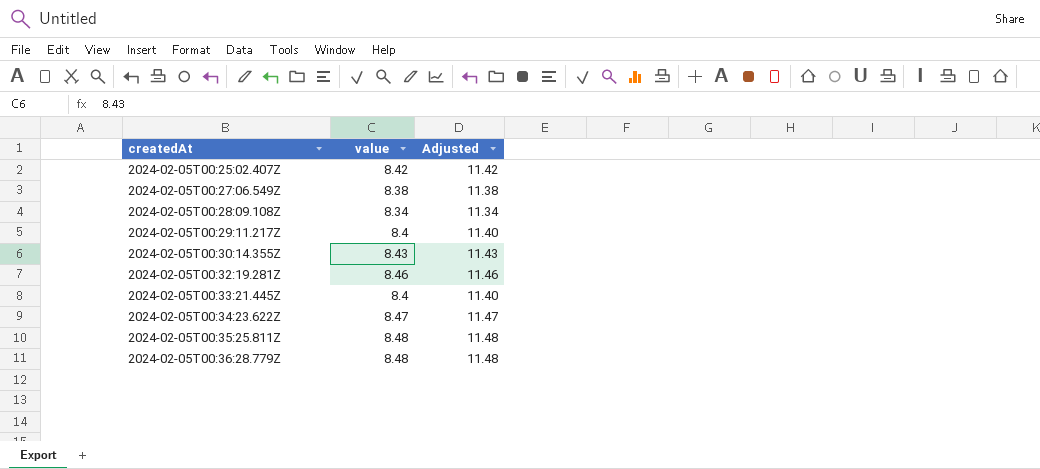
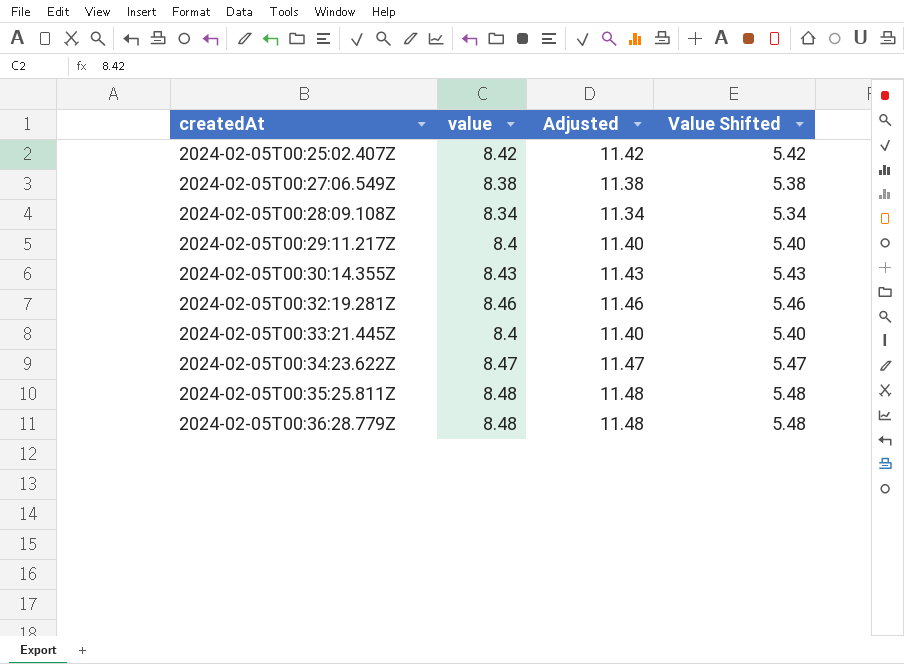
column Value Shifted | formula: none -> [value] - 3

